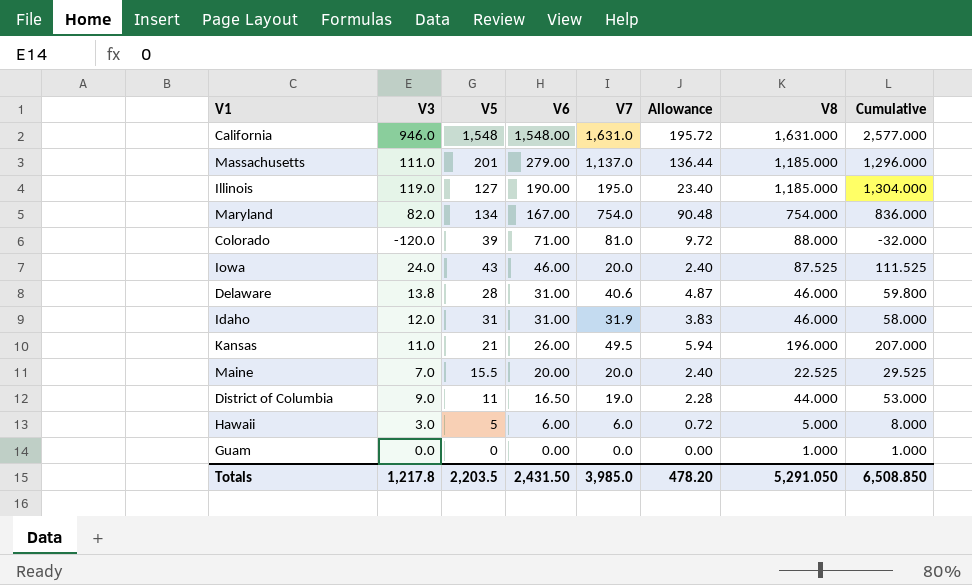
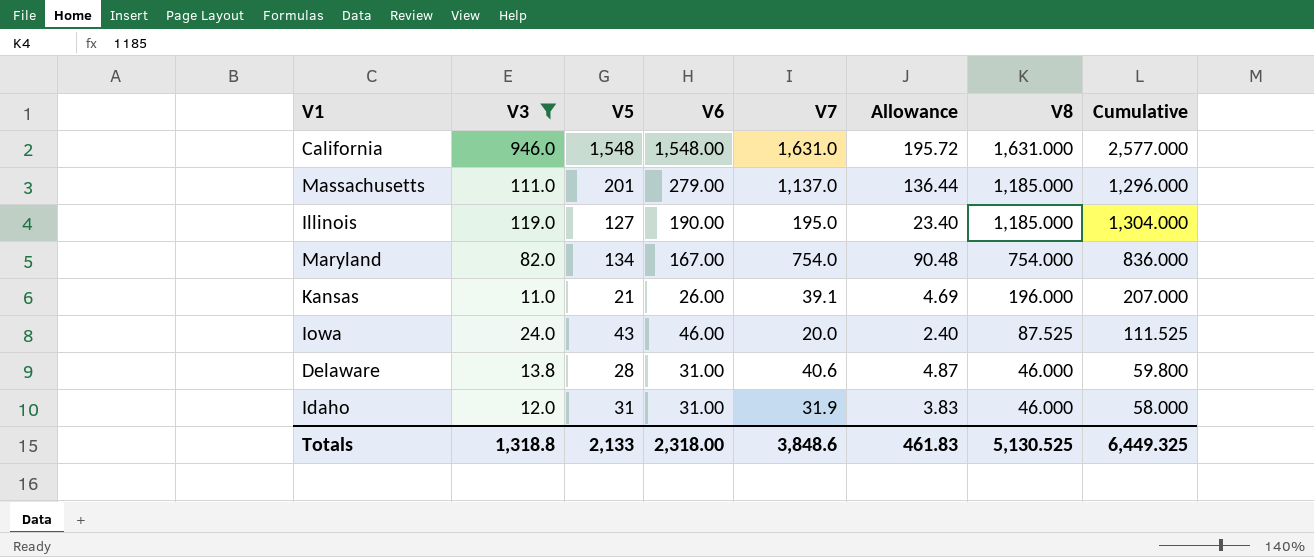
filter: none -> V3 >= 11.0
row order: V6 descending -> V8 descending
Kansas | V7: 49.5 -> 39.1
Kansas | Allowance: 5.94 -> 4.69
Totals | V3: 1,217.8 -> 1,318.8
Totals | V5: 2,203.5 -> 2,133
Totals | V6: 2,431.50 -> 2,318.00
Totals | V7: 3,985.0 -> 3,848.6
Totals | Allowance: 478.20 -> 461.83
Totals | V8: 5,291.050 -> 5,130.525
Totals | Cumulative: 6,508.850 -> 6,449.325

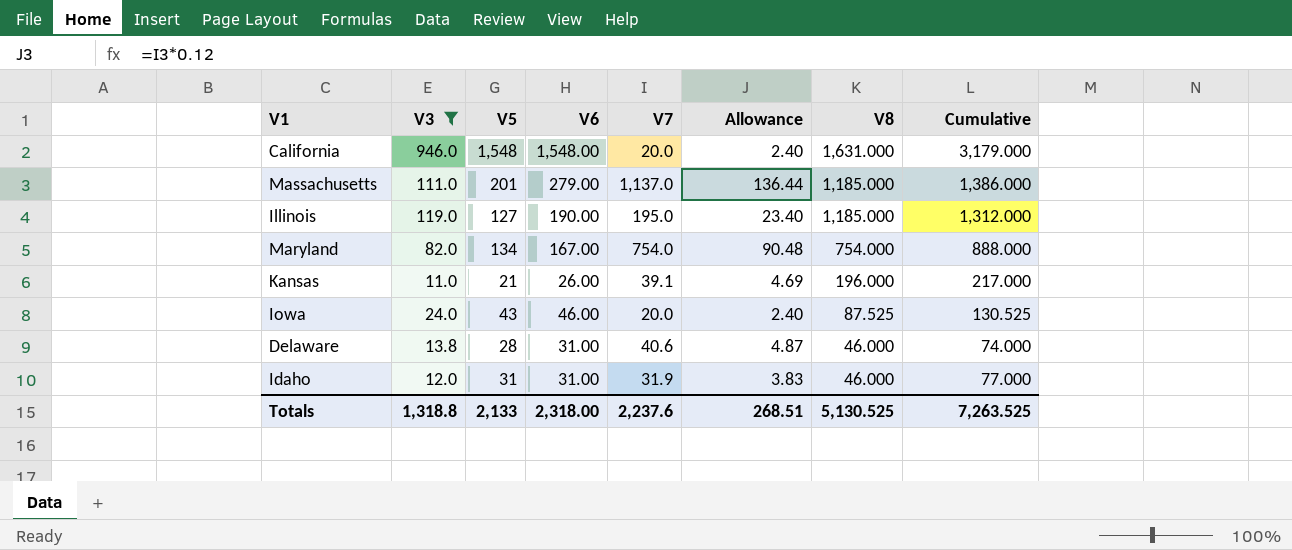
column Cumulative | formula: [V3] + [V8] -> [V5] + [V8]
California | V7: 1,631.0 -> 20.0
California | Allowance: 195.72 -> 2.40
Totals | V7: 3,848.6 -> 2,237.6
Totals | Allowance: 461.83 -> 268.51
Totals | Cumulative: 6,449.325 -> 7,263.525

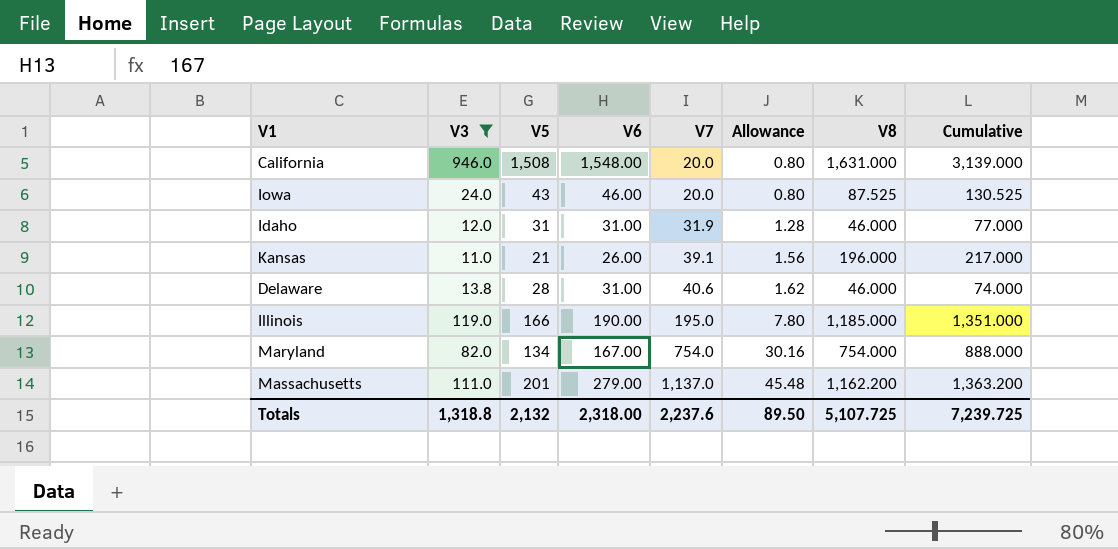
row order: V8 descending -> V7 ascending
column Allowance | formula: [V7] * 0.12 -> [V7] * 0.04
California | V5: 1,548 -> 1,508
California | Cumulative: 3,179.000 -> 3,139.000
Illinois | V5: 127 -> 166
Illinois | Cumulative: 1,312.000 -> 1,351.000
Massachusetts | V8: 1,185.000 -> 1,162.200
Massachusetts | Cumulative: 1,386.000 -> 1,363.200
Totals | V5: 2,133 -> 2,132
Totals | Allowance: 268.51 -> 89.50
Totals | V8: 5,130.525 -> 5,107.725
Totals | Cumulative: 7,263.525 -> 7,239.725

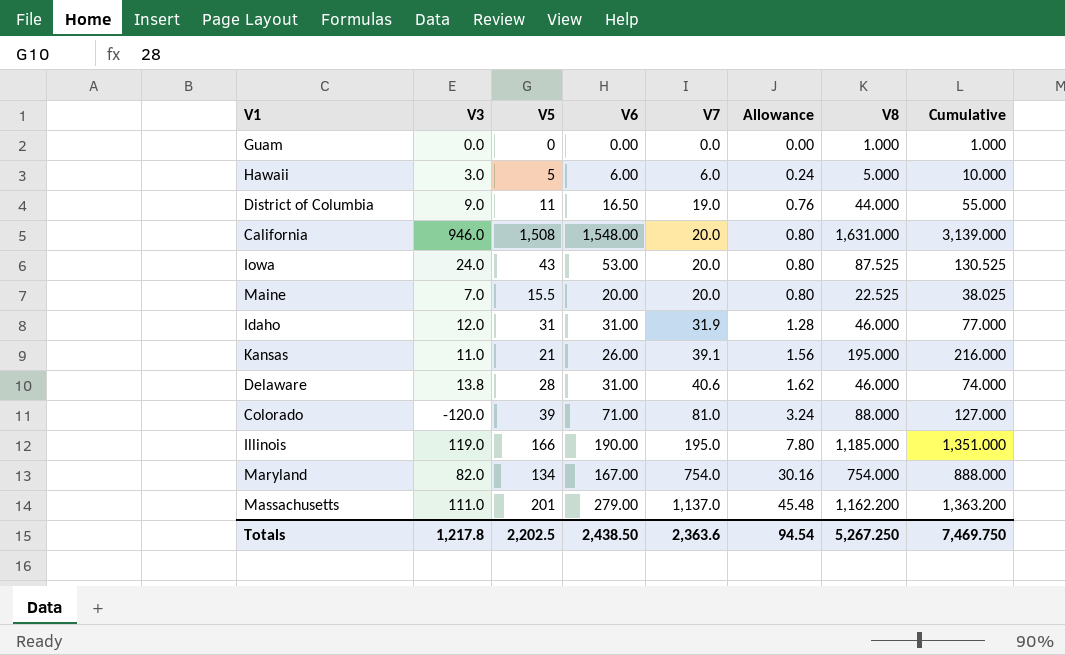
filter: V3 >= 11.0 -> none
Iowa | V6: 46.00 -> 53.00
Kansas | V8: 196.000 -> 195.000
Kansas | Cumulative: 217.000 -> 216.000
Totals | V3: 1,318.8 -> 1,217.8
Totals | V5: 2,132 -> 2,202.5
Totals | V6: 2,318.00 -> 2,438.50
Totals | V7: 2,237.6 -> 2,363.6
Totals | Allowance: 89.50 -> 94.54
Totals | V8: 5,107.725 -> 5,267.250
Totals | Cumulative: 7,239.725 -> 7,469.750

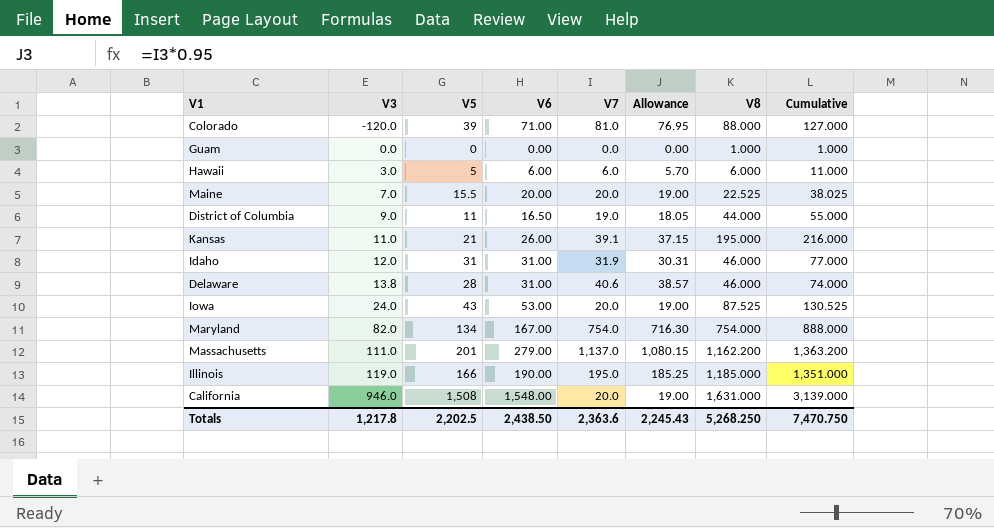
row order: V7 ascending -> V3 ascending
column Allowance | formula: [V7] * 0.04 -> [V7] * 0.95
Hawaii | V8: 5.000 -> 6.000
Hawaii | Cumulative: 10.000 -> 11.000
Totals | Allowance: 94.54 -> 2,245.43
Totals | V8: 5,267.250 -> 5,268.250
Totals | Cumulative: 7,469.750 -> 7,470.750

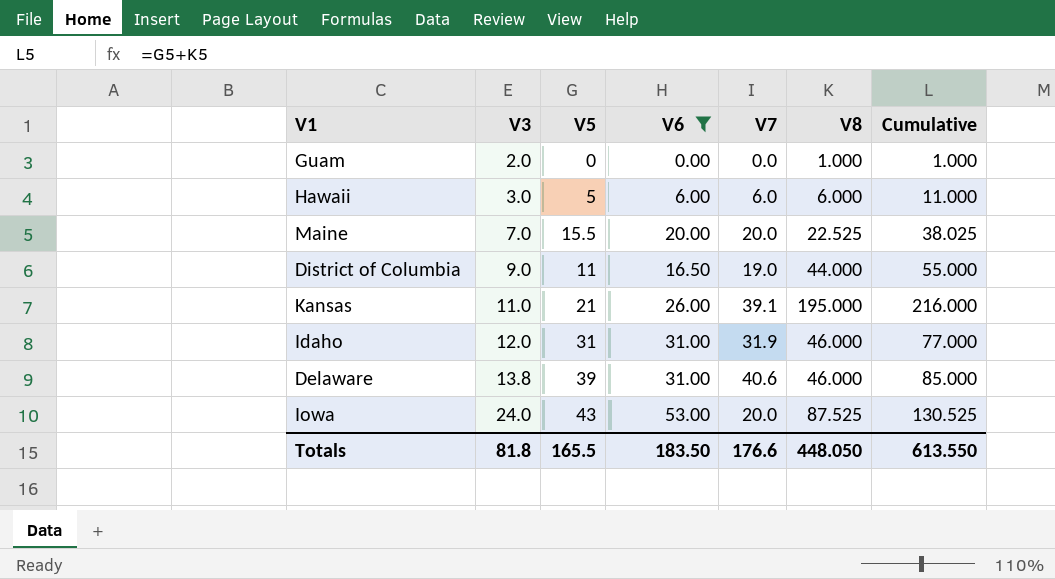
filter: none -> V6 <= 53.00
column Allowance | formula: [V7] * 0.95 -> none
Guam | V3: 0.0 -> 2.0
Delaware | V5: 28 -> 39
Delaware | Cumulative: 74.000 -> 85.000
Totals | V3: 1,217.8 -> 81.8
Totals | V5: 2,202.5 -> 165.5
Totals | V6: 2,438.50 -> 183.50
Totals | V7: 2,363.6 -> 176.6
Totals | V8: 5,268.250 -> 448.050
Totals | Cumulative: 7,470.750 -> 613.550

